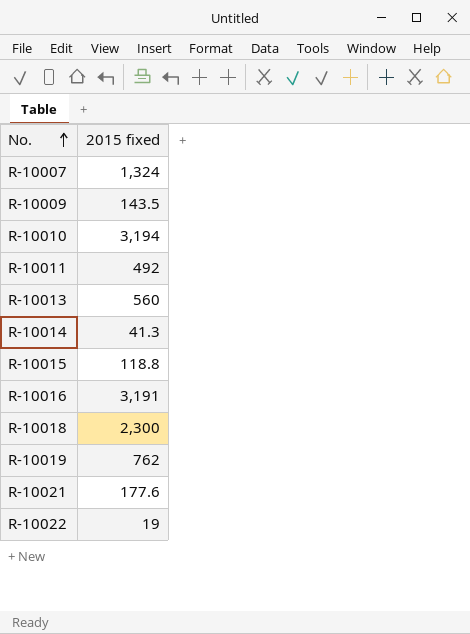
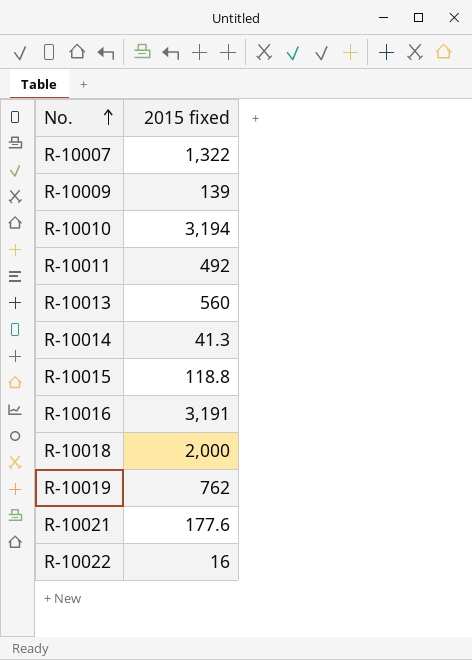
R-10007 | 2015 fixed: 1,324 -> 1,322
R-10009 | 2015 fixed: 143.5 -> 139
R-10018 | 2015 fixed: 2,300 -> 2,000
R-10022 | 2015 fixed: 19 -> 16

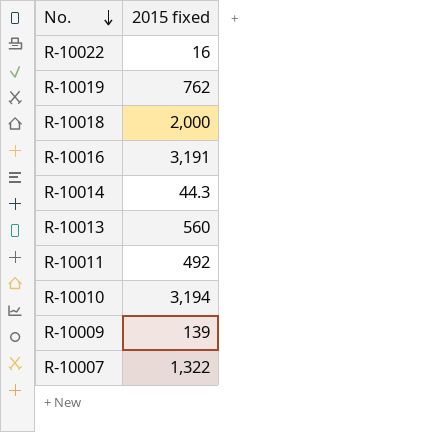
row order: No. ascending -> No. descending
row R-10015: 118.8 -> none
row R-10021: 177.6 -> none
R-10014 | 2015 fixed: 41.3 -> 44.3

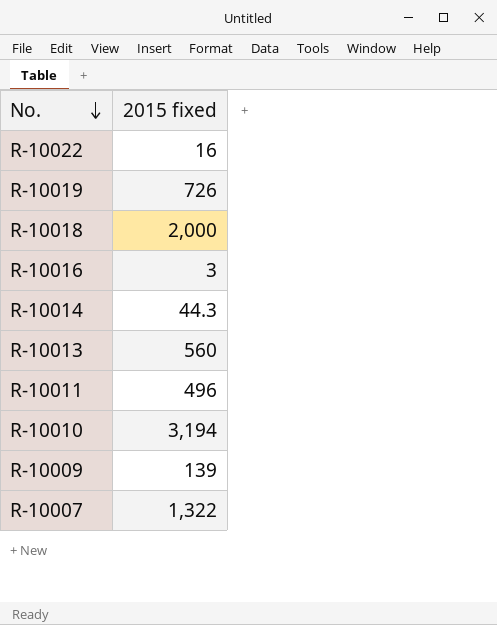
R-10019 | 2015 fixed: 762 -> 726
R-10016 | 2015 fixed: 3,191 -> 3
R-10011 | 2015 fixed: 492 -> 496

